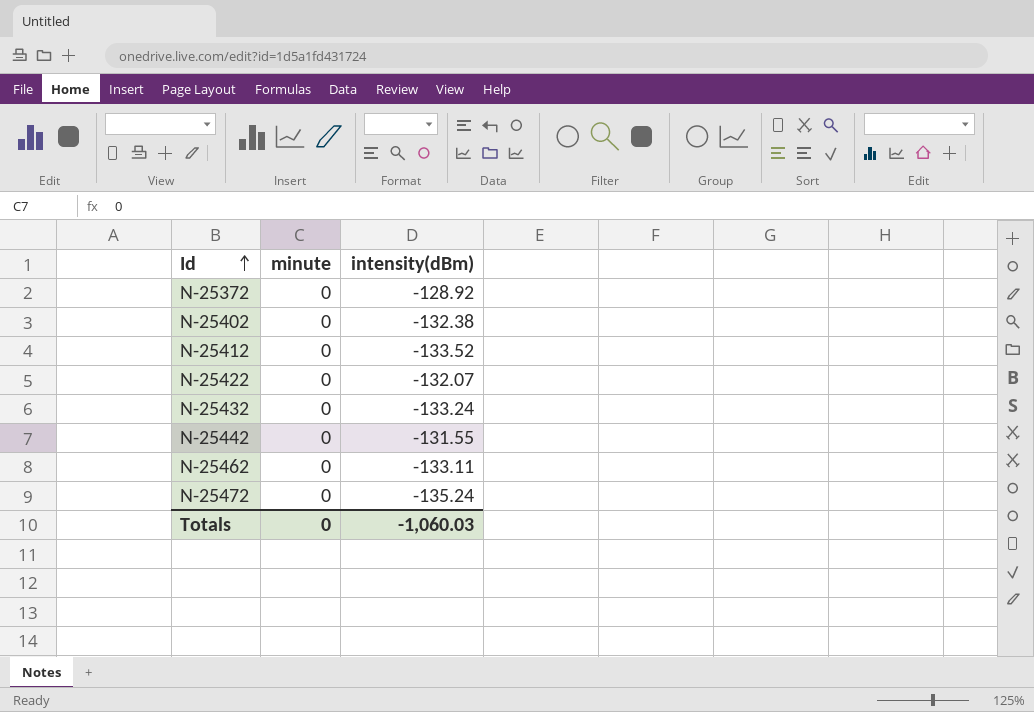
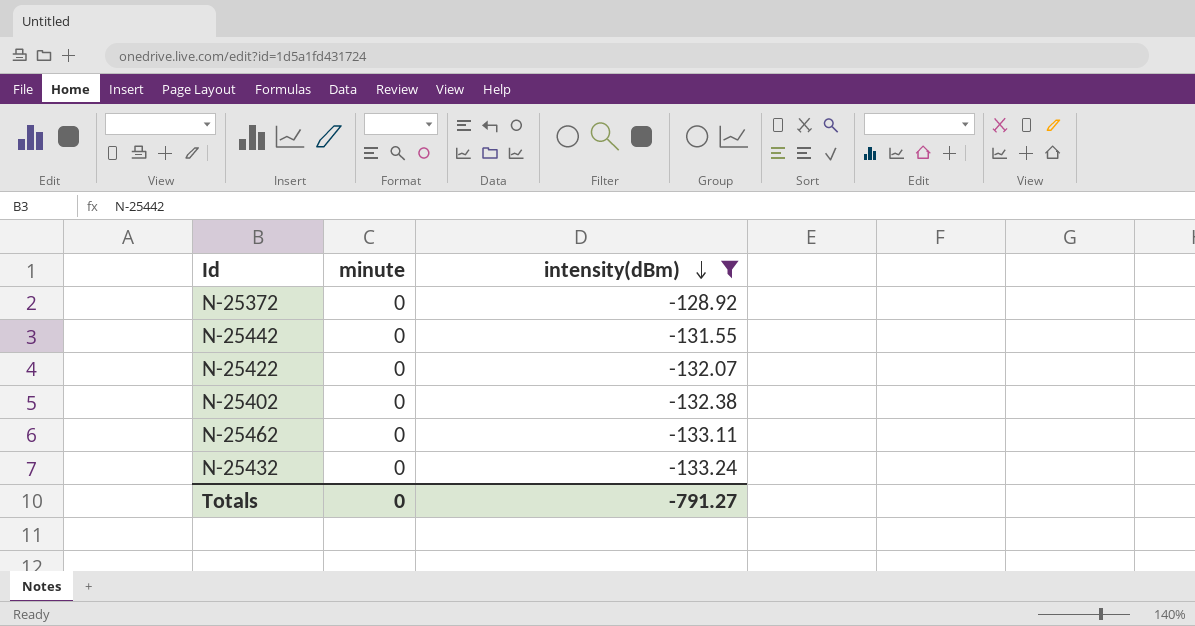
filter: none -> intensity(dBm) >= -133.24
row order: Id ascending -> intensity(dBm) descending
Totals | intensity(dBm): -1,060.03 -> -791.27

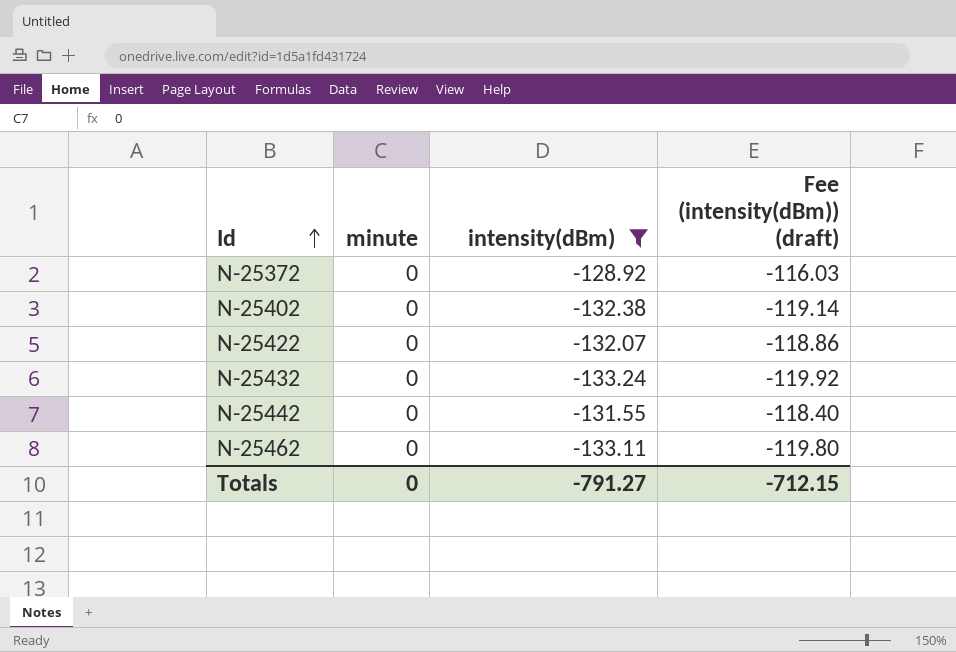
row order: intensity(dBm) descending -> Id ascending
column Fee (intensity(dBm)) (draft) | formula: none -> [intensity(dBm)] * 0.9

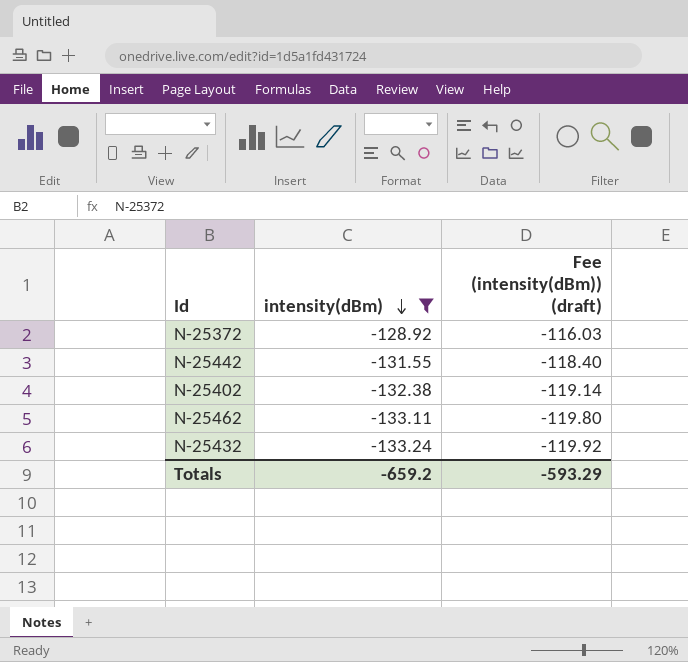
row order: Id ascending -> intensity(dBm) descending
column minute | position: 2 -> none
row N-25422: 0 | -132.07 | -118.86 -> none
Totals | intensity(dBm): -791.27 -> -659.2
Totals | Fee (intensity(dBm)) (draft): -712.15 -> -593.29

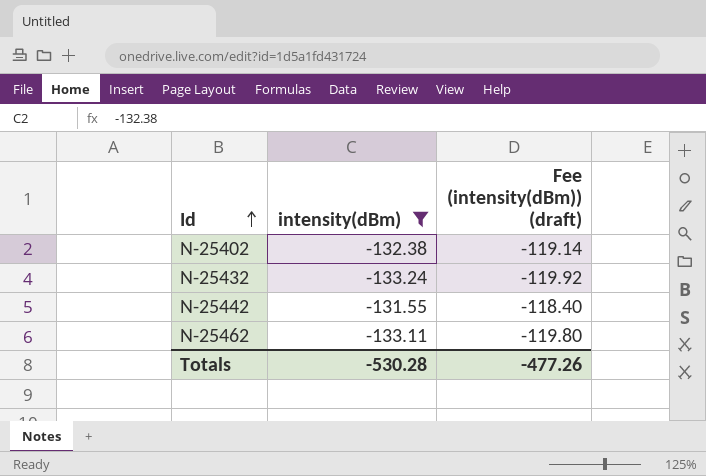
row order: intensity(dBm) descending -> Id ascending
row N-25372: -128.92 | -116.03 -> none
Totals | intensity(dBm): -659.2 -> -530.28
Totals | Fee (intensity(dBm)) (draft): -593.29 -> -477.26

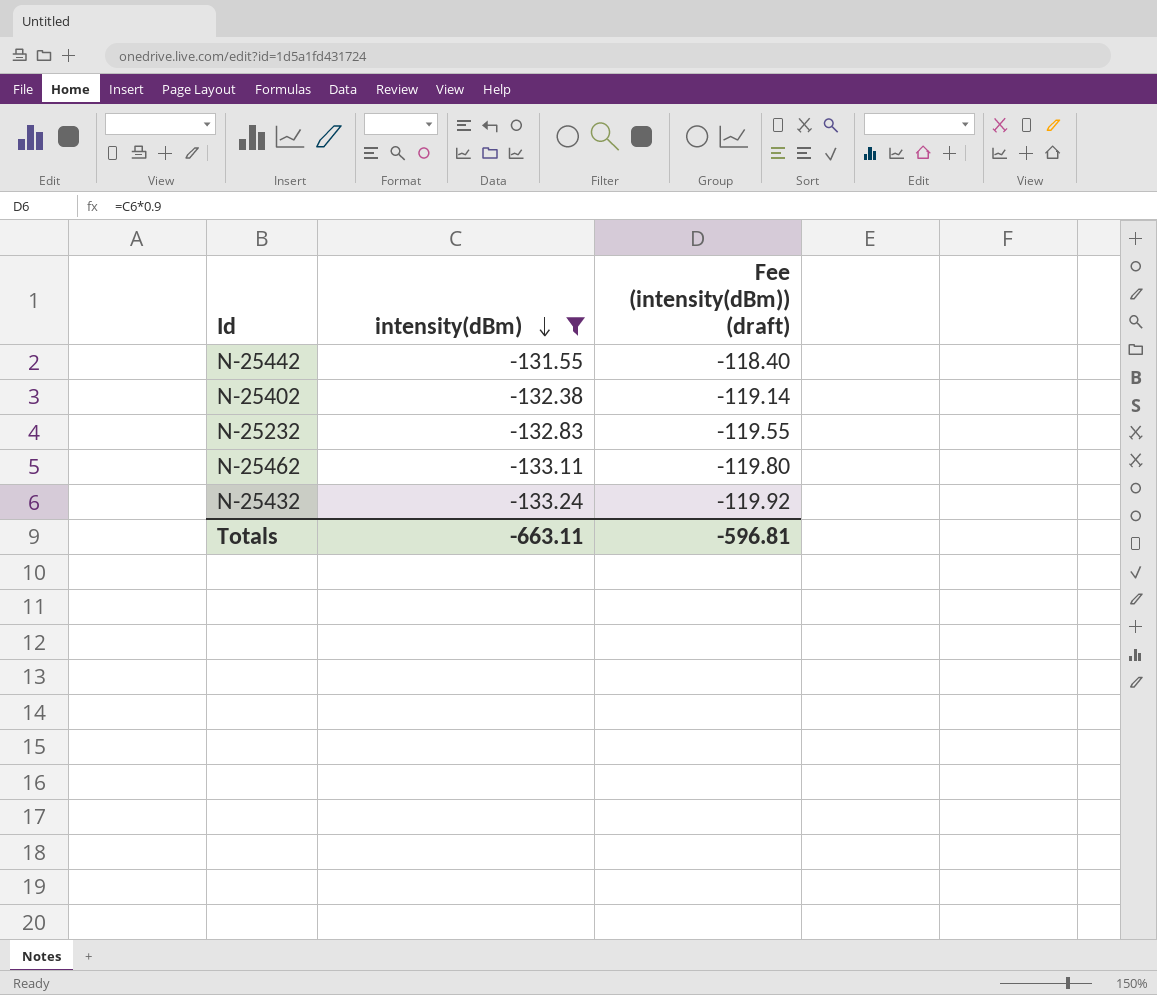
row order: Id ascending -> intensity(dBm) descending
row N-25232: none -> -132.83 | -119.55
Totals | intensity(dBm): -530.28 -> -663.11
Totals | Fee (intensity(dBm)) (draft): -477.26 -> -596.81

